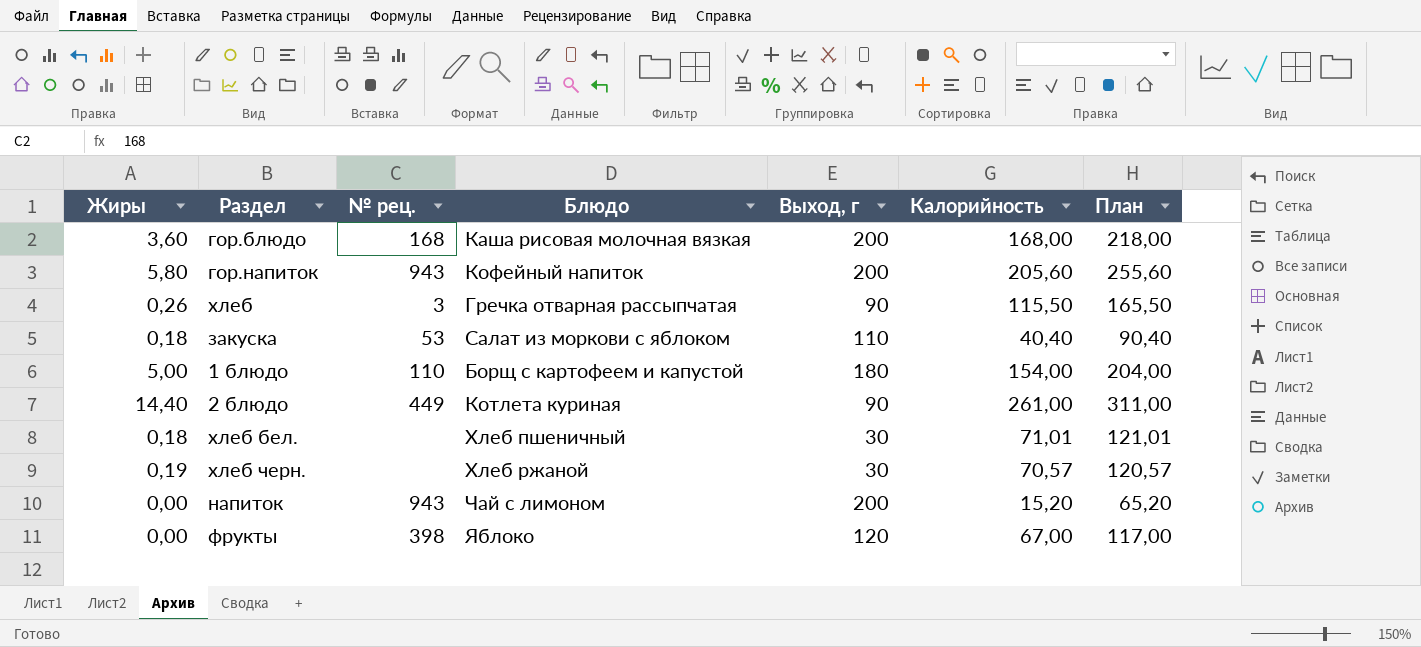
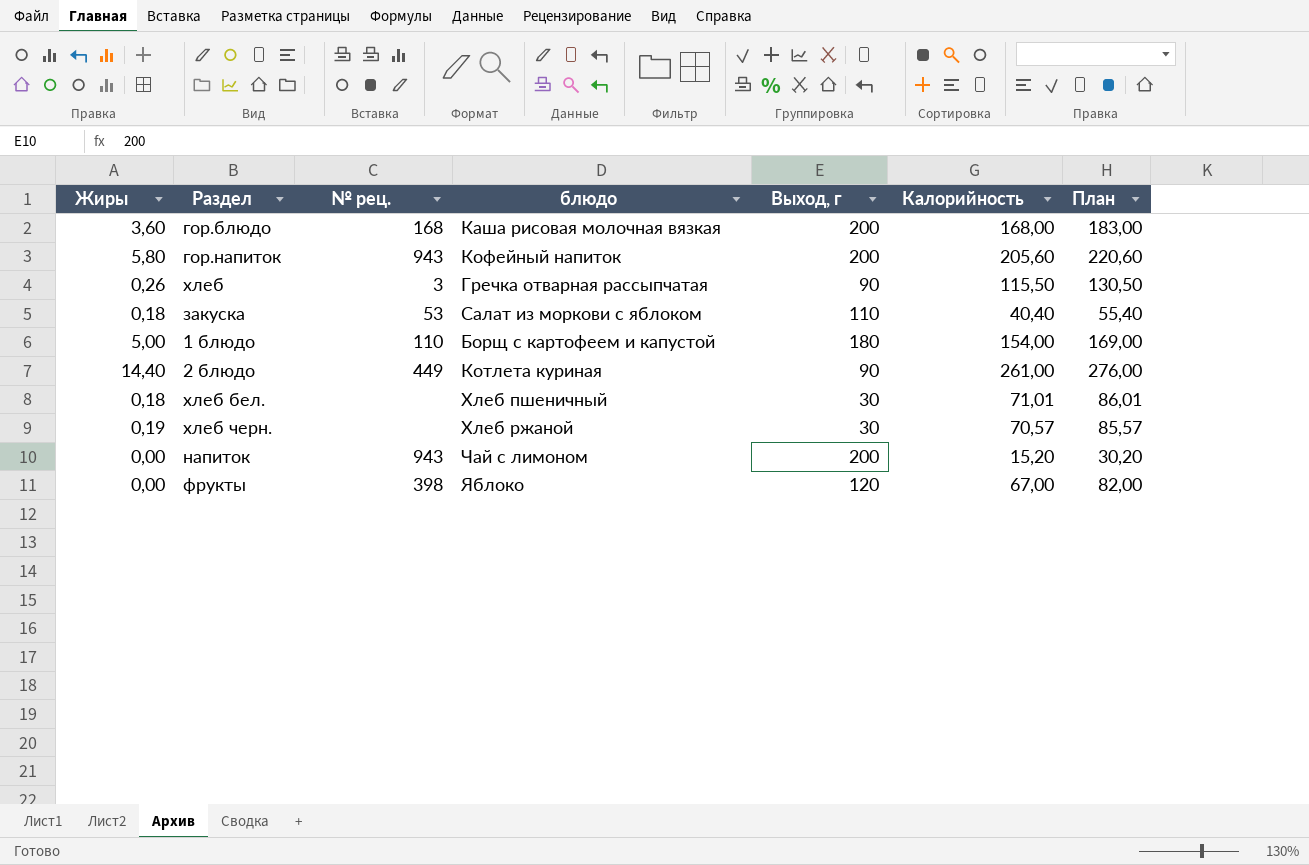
column name: Блюдо -> блюдо
column План | formula: [Калорийность] + 50 -> [Калорийность] + 15

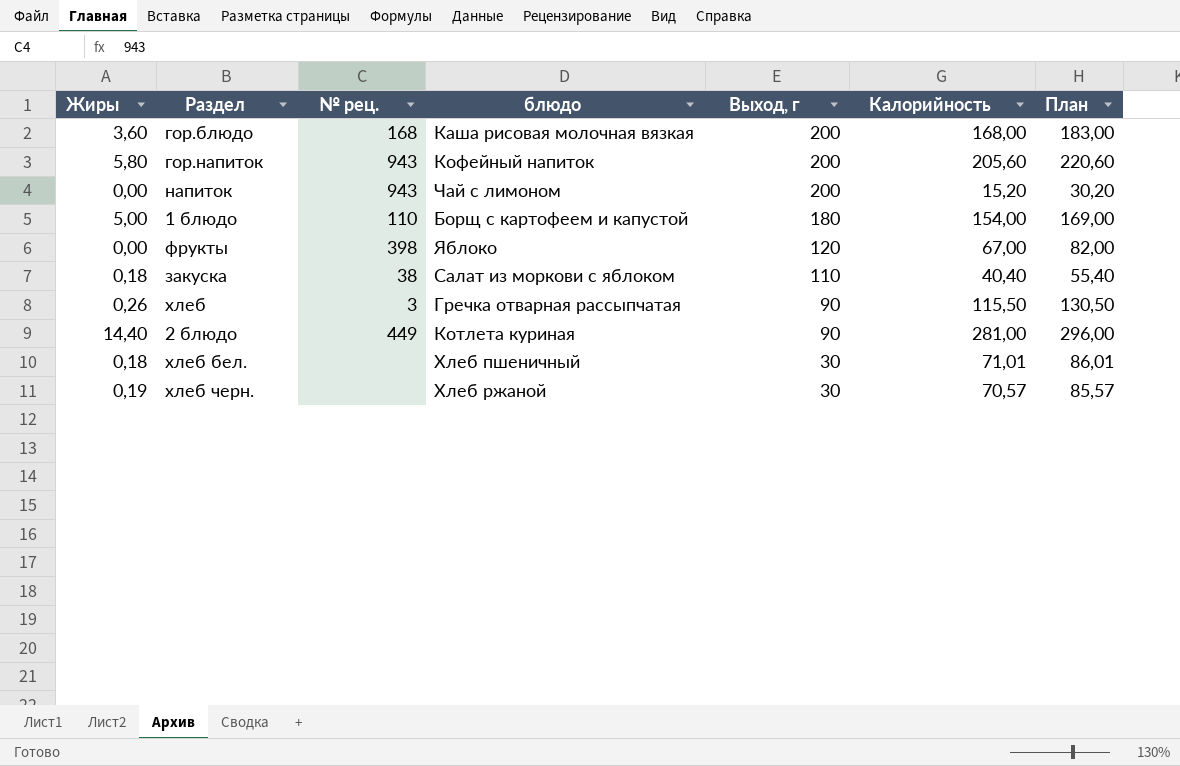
row order: none -> Выход, г descending
закуска | № рец.: 53 -> 38
2 блюдо | Калорийность: 261,00 -> 281,00
2 блюдо | План: 276,00 -> 296,00

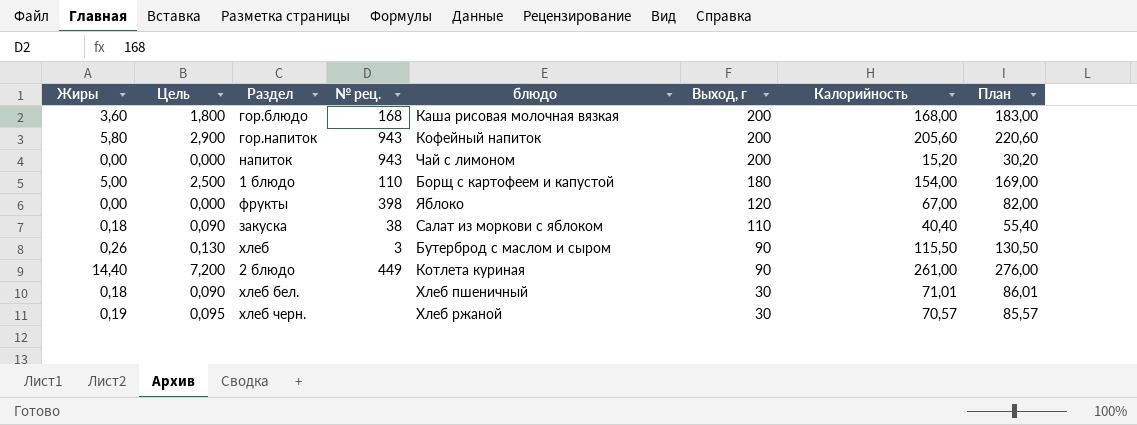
column Цель | formula: none -> [Жиры] * 0,5
хлеб | блюдо: Гречка отварная рассыпчатая -> Бутерброд с маслом и сыром
2 блюдо | Калорийность: 281,00 -> 261,00
2 блюдо | План: 296,00 -> 276,00

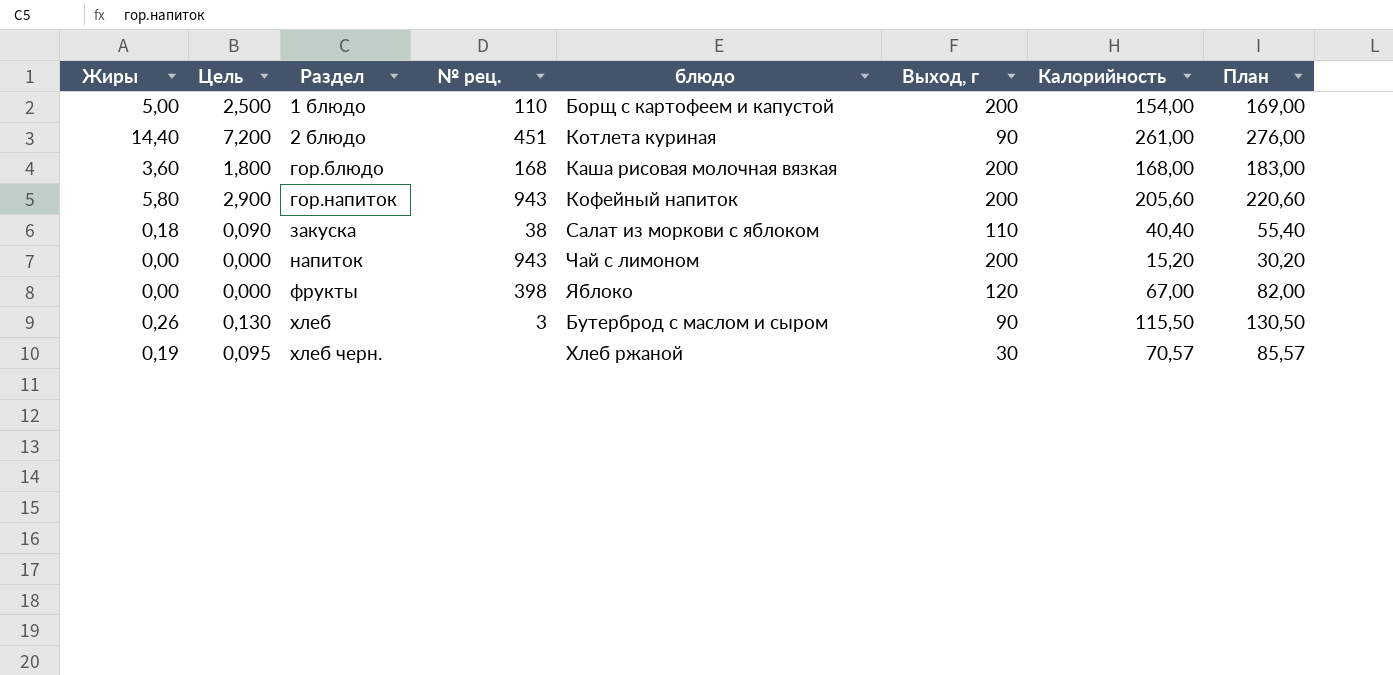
row order: Выход, г descending -> Раздел ascending
row хлеб бел.: 0,18 | 0,090 | none | Хлеб пшеничный | 30 | 71,01 | 86,01 -> none
1 блюдо | Выход, г: 180 -> 200
2 блюдо | № рец.: 449 -> 451

